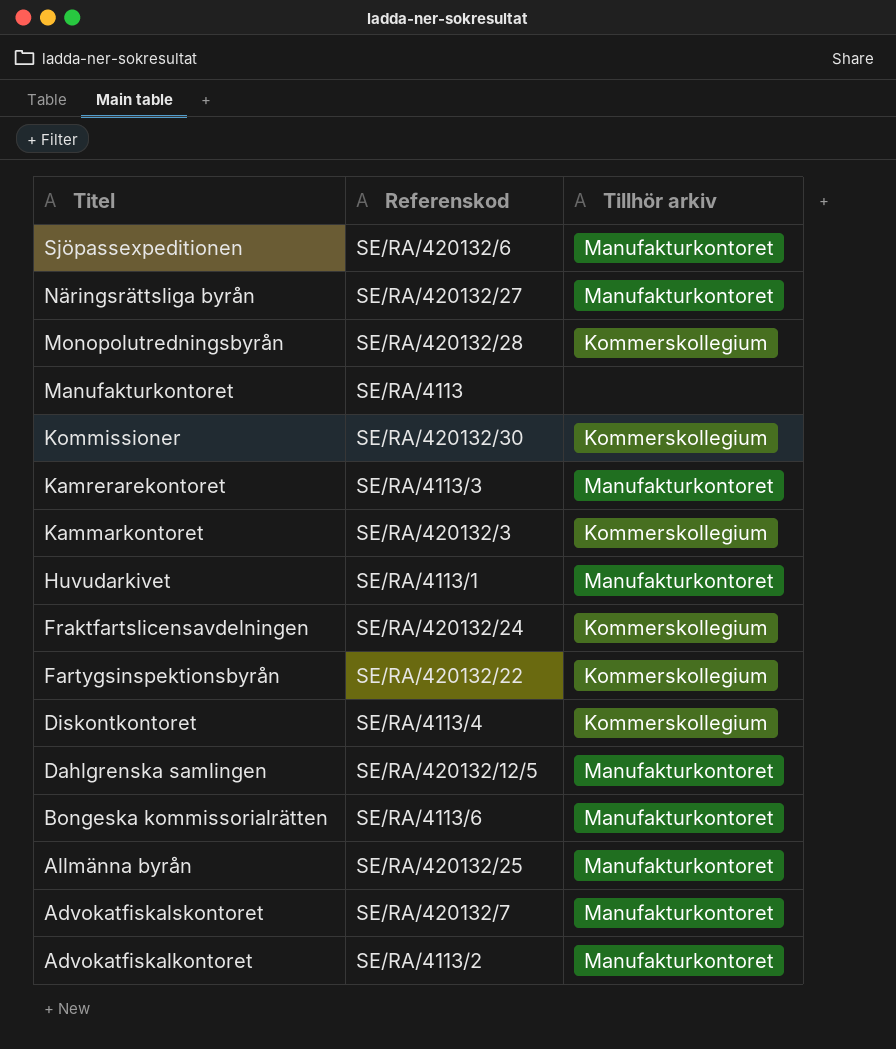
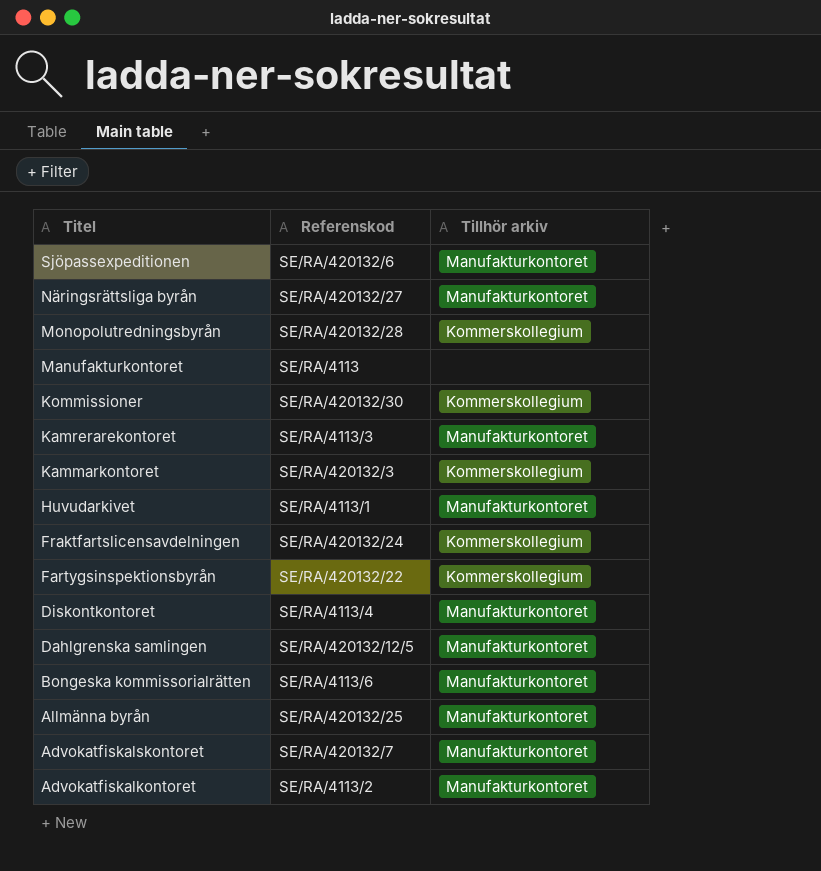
Diskontkontoret | Tillhör arkiv: Kommerskollegium -> Manufakturkontoret

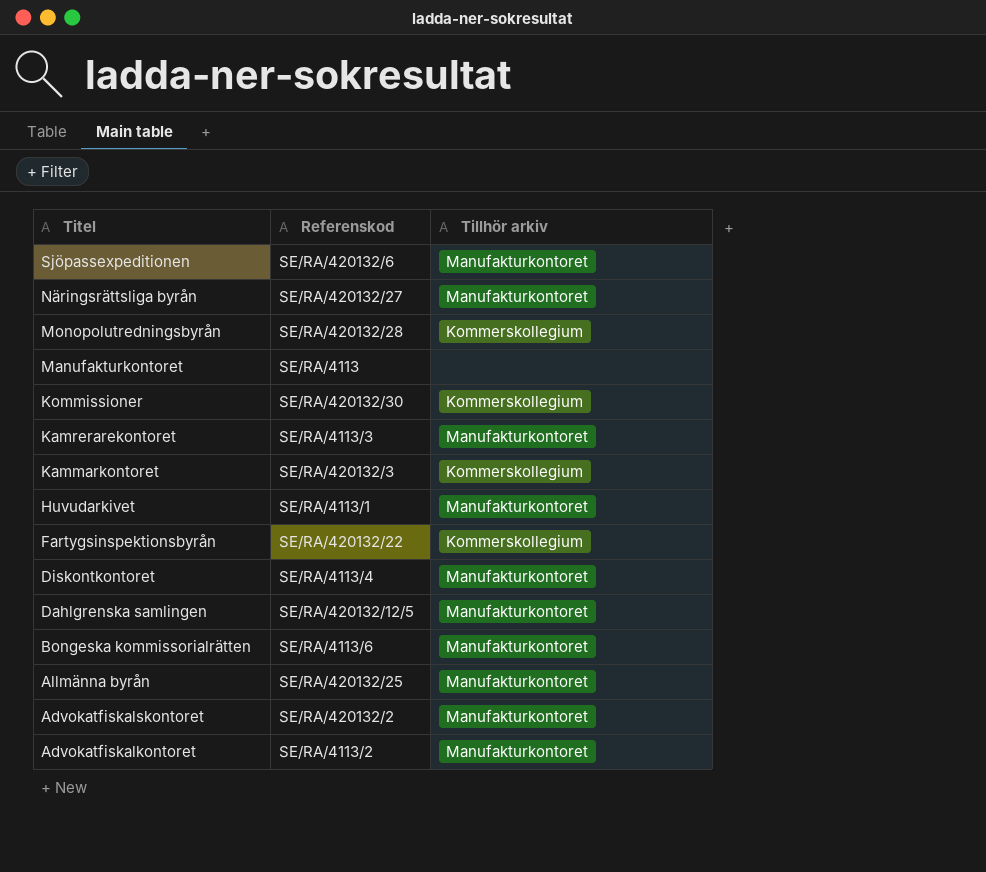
row Fraktfartslicensavdelningen: SE/RA/420132/24 | Kommerskollegium -> none
Advokatfiskalskontoret | Referenskod: SE/RA/420132/7 -> SE/RA/420132/2

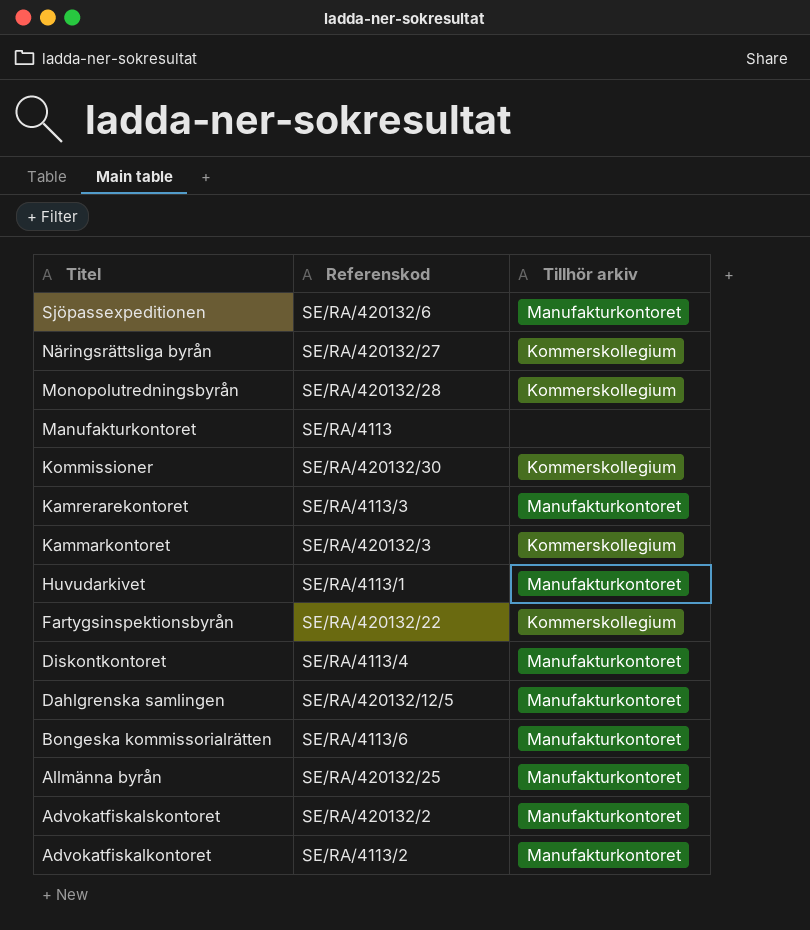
Näringsrättsliga byrån | Tillhör arkiv: Manufakturkontoret -> Kommerskollegium

